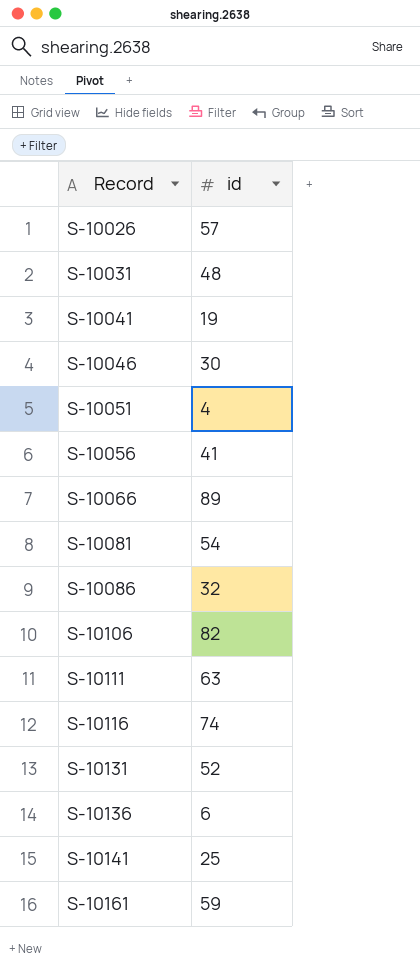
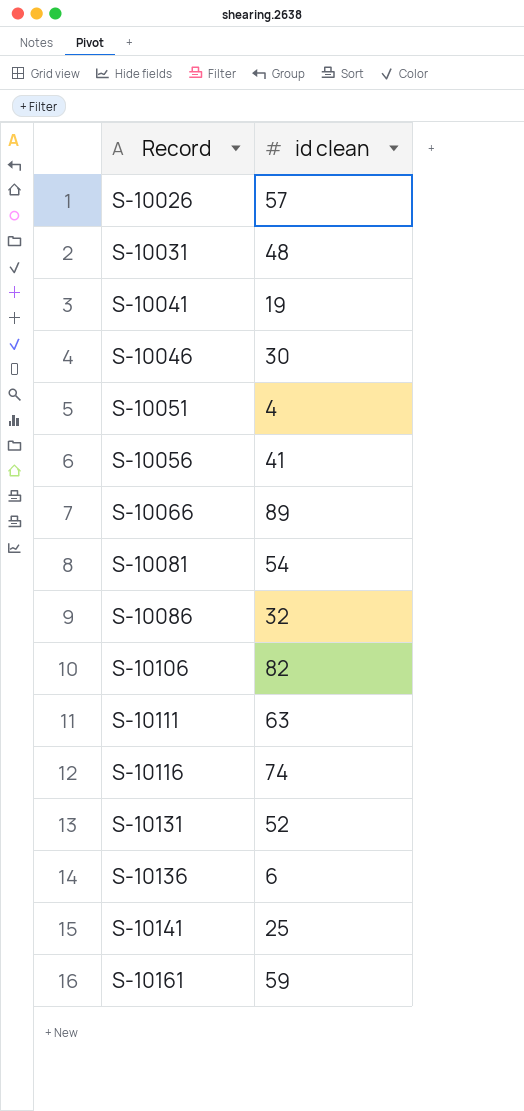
column name: id -> id clean

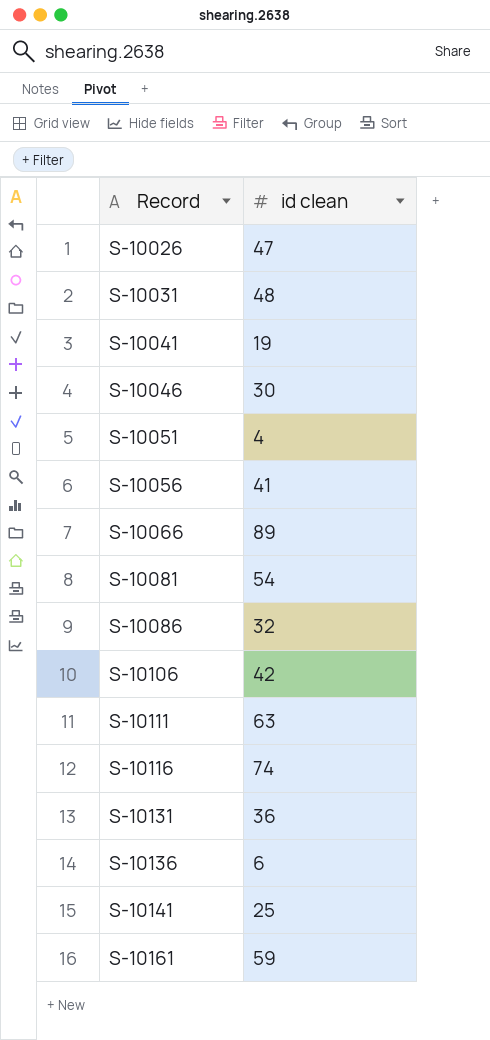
S-10026 | id clean: 57 -> 47
S-10106 | id clean: 82 -> 42
S-10131 | id clean: 52 -> 36

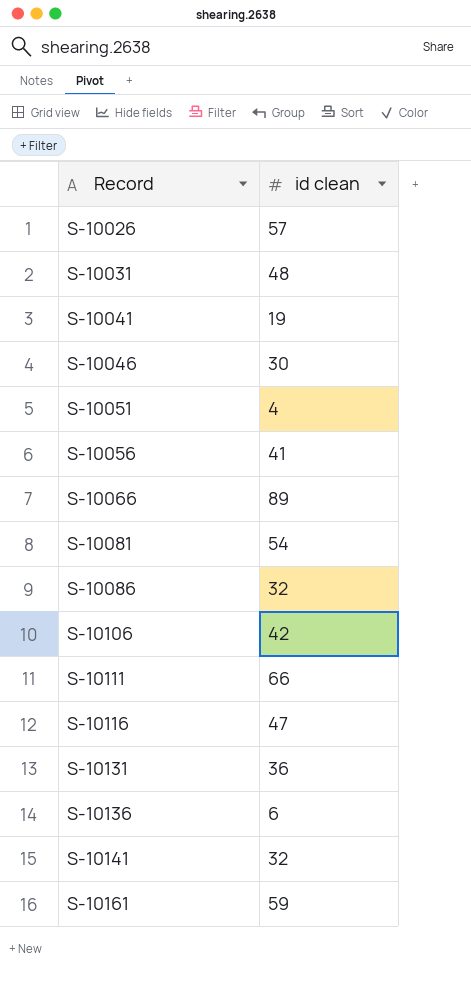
S-10026 | id clean: 47 -> 57
S-10111 | id clean: 63 -> 66
S-10116 | id clean: 74 -> 47
S-10141 | id clean: 25 -> 32

